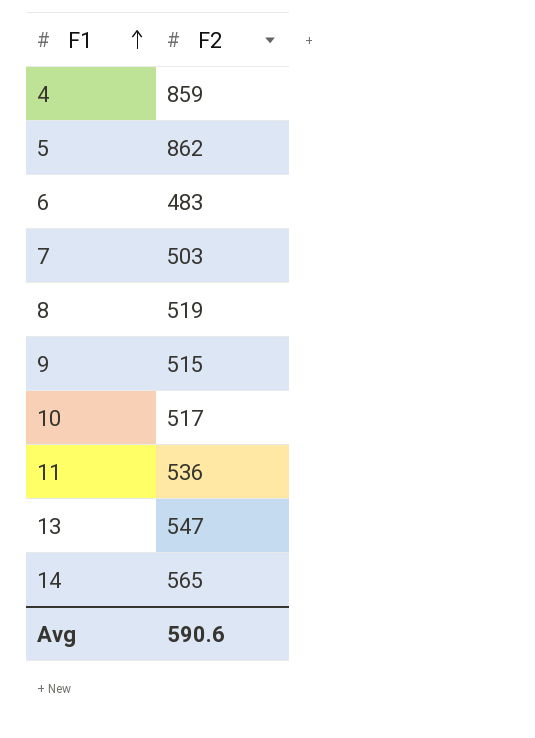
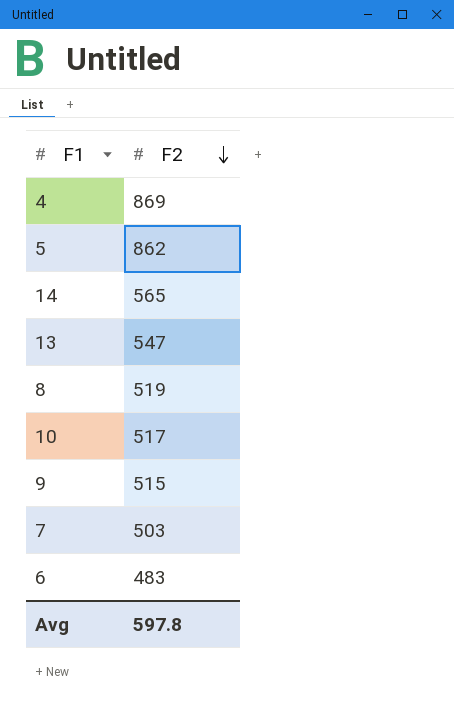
row order: F1 ascending -> F2 descending
row 11: 536 -> none
4 | F2: 859 -> 869
Avg | F2: 590.6 -> 597.8

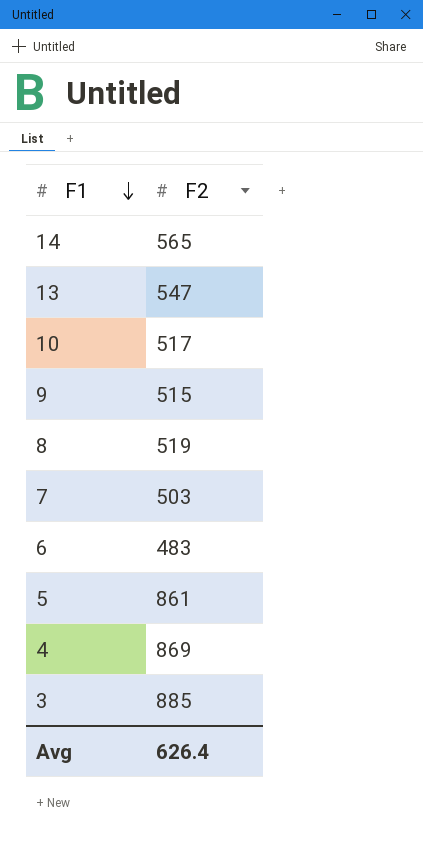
row order: F2 descending -> F1 descending
5 | F2: 862 -> 861
row 3: none -> 885
Avg | F2: 597.8 -> 626.4

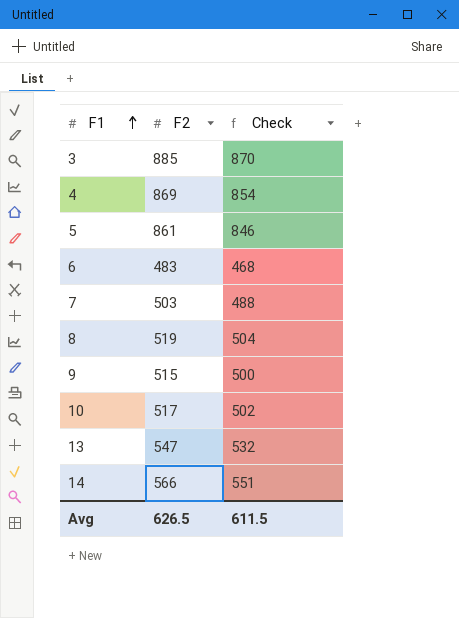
row order: F1 descending -> F1 ascending
column Check | formula: none -> [F2] - 15
14 | F2: 565 -> 566
Avg | F2: 626.4 -> 626.5

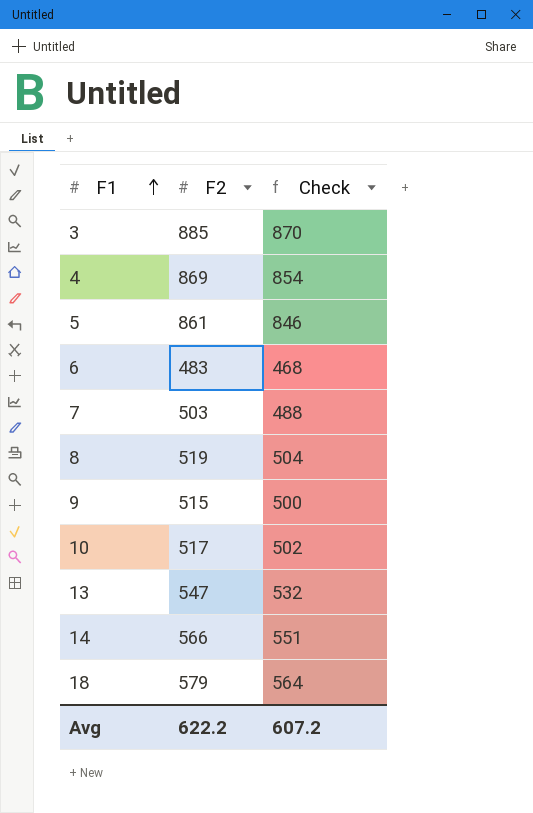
row 18: none -> 579 | 564
Avg | F2: 626.5 -> 622.2
Avg | Check: 611.5 -> 607.2

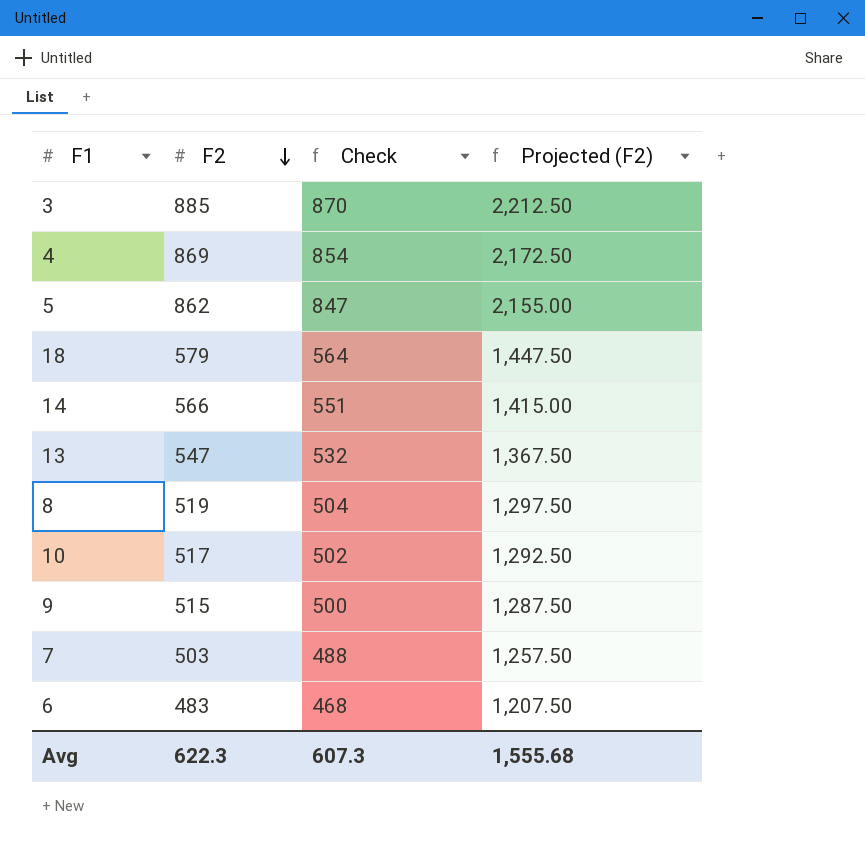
row order: F1 ascending -> F2 descending
column Projected (F2) | formula: none -> [F2] * 2.5
5 | F2: 861 -> 862
5 | Check: 846 -> 847
Avg | F2: 622.2 -> 622.3
Avg | Check: 607.2 -> 607.3

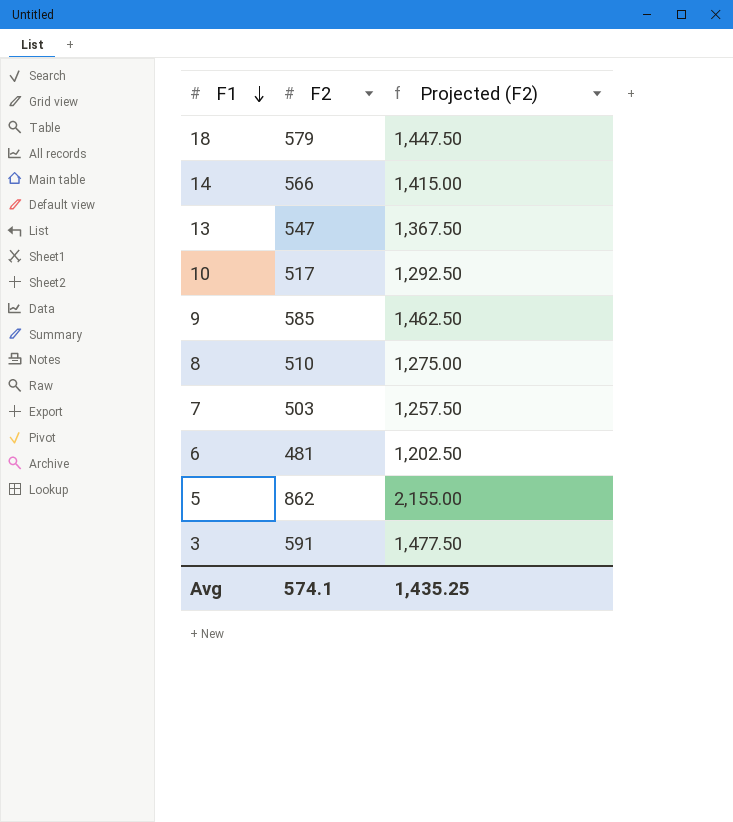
row order: F2 descending -> F1 descending
column Check | formula: [F2] - 15 -> none
row 4: 869 | 854 | 2,172.50 -> none
9 | F2: 515 -> 585
9 | Projected (F2): 1,287.50 -> 1,462.50
8 | F2: 519 -> 510
8 | Projected (F2): 1,297.50 -> 1,275.00
6 | F2: 483 -> 481
6 | Projected (F2): 1,207.50 -> 1,202.50
3 | F2: 885 -> 591
3 | Projected (F2): 2,212.50 -> 1,477.50
Avg | F2: 622.3 -> 574.1
Avg | Projected (F2): 1,555.68 -> 1,435.25

